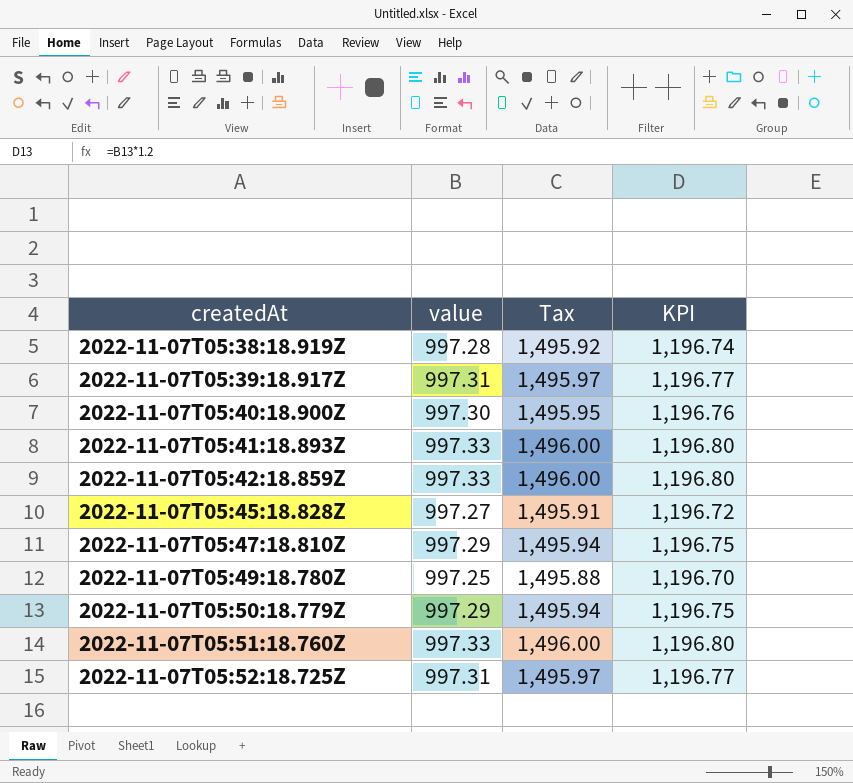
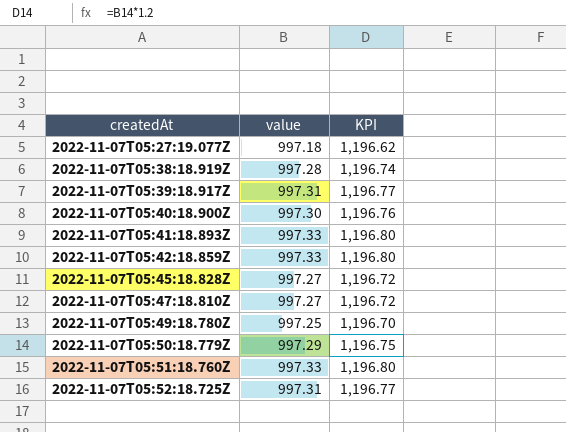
column Tax | formula: [value] * 1.5 -> none
row 2022-11-07T05:27:19.077Z: none -> 997.18 | 1,196.62
2022-11-07T05:47:18.810Z | value: 997.29 -> 997.27
2022-11-07T05:47:18.810Z | KPI: 1,196.75 -> 1,196.72

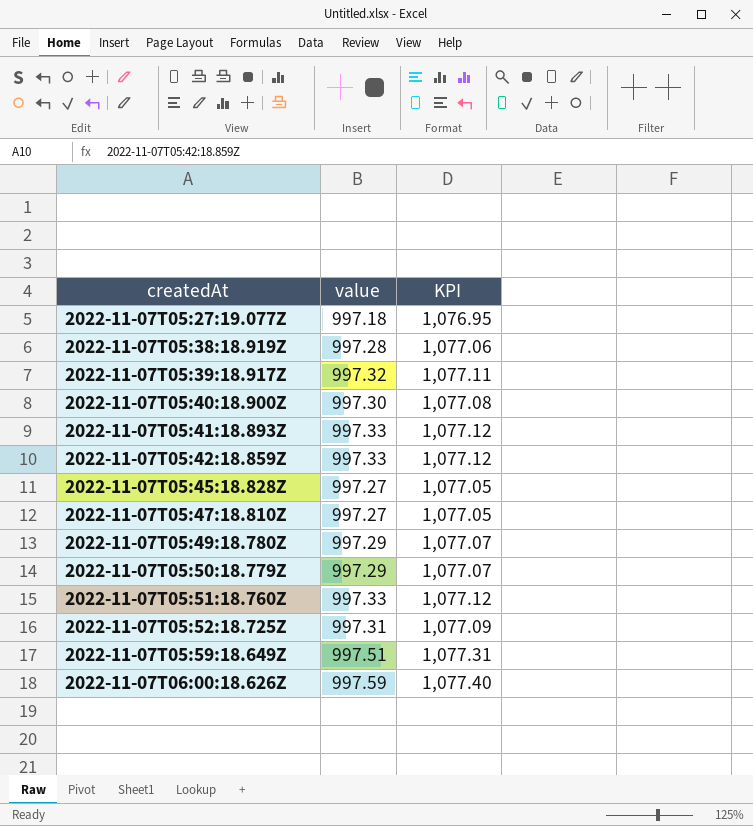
column KPI | formula: [value] * 1.2 -> [value] * 1.08
2022-11-07T05:39:18.917Z | value: 997.31 -> 997.32
2022-11-07T05:49:18.780Z | value: 997.25 -> 997.29
row 2022-11-07T05:59:18.649Z: none -> 997.51 | 1,077.31
row 2022-11-07T06:00:18.626Z: none -> 997.59 | 1,077.40

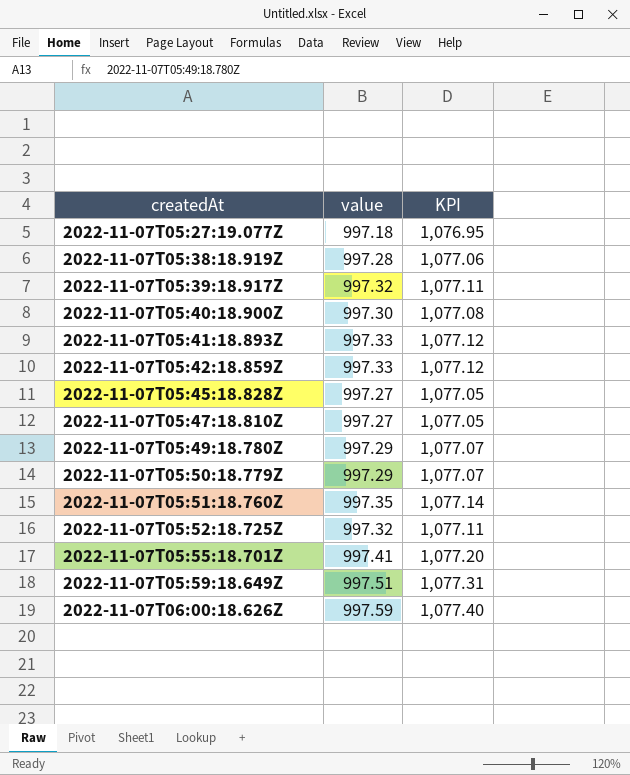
2022-11-07T05:51:18.760Z | value: 997.33 -> 997.35
2022-11-07T05:51:18.760Z | KPI: 1,077.12 -> 1,077.14
2022-11-07T05:52:18.725Z | value: 997.31 -> 997.32
2022-11-07T05:52:18.725Z | KPI: 1,077.09 -> 1,077.11
row 2022-11-07T05:55:18.701Z: none -> 997.41 | 1,077.20

